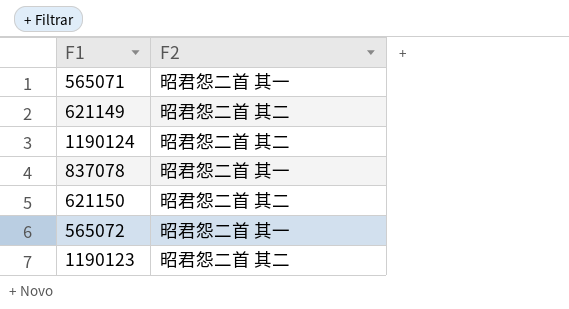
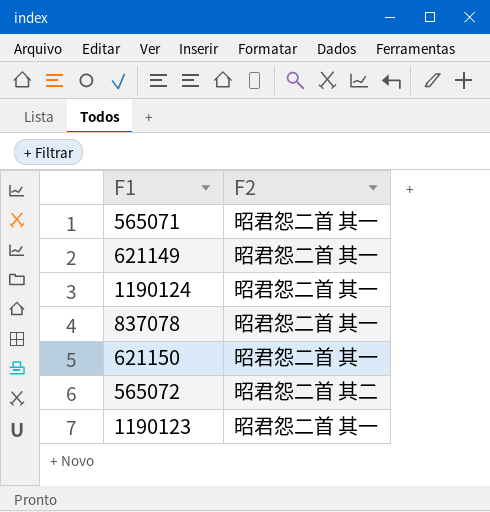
621149 | F2: 昭君怨二首 其二 -> 昭君怨二首 其一
1190124 | F2: 昭君怨二首 其二 -> 昭君怨二首 其一
621150 | F2: 昭君怨二首 其二 -> 昭君怨二首 其一
565072 | F2: 昭君怨二首 其一 -> 昭君怨二首 其二
1190123 | F2: 昭君怨二首 其二 -> 昭君怨二首 其一

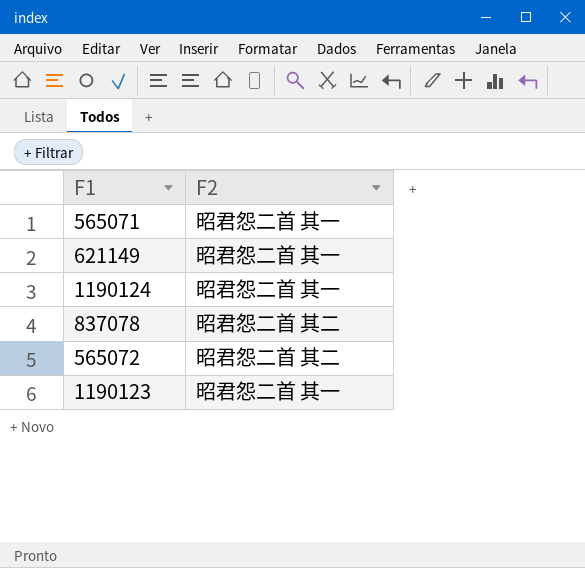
row 621150: 昭君怨二首 其一 -> none
837078 | F2: 昭君怨二首 其一 -> 昭君怨二首 其二

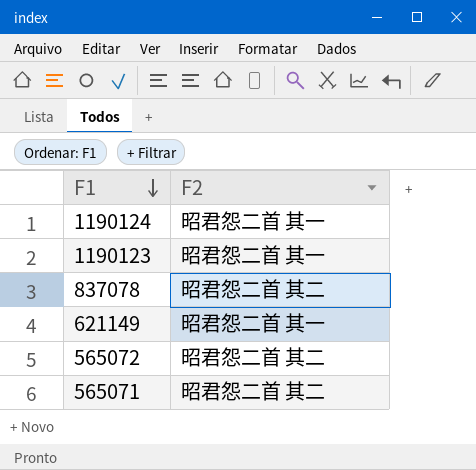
row order: none -> F1 descending
565071 | F2: 昭君怨二首 其一 -> 昭君怨二首 其二

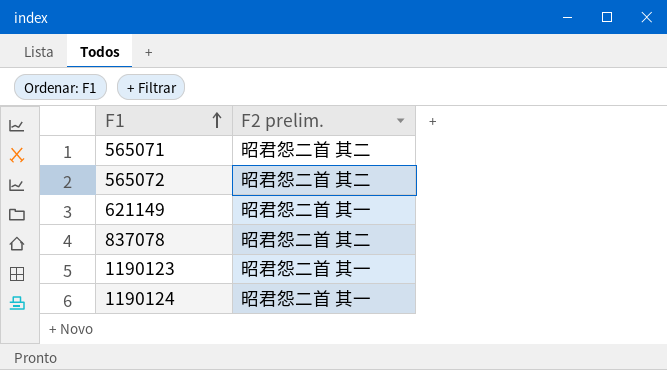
row order: F1 descending -> F1 ascending
column name: F2 -> F2 prelim.

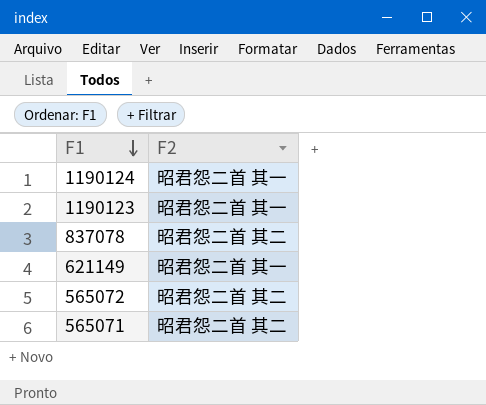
row order: F1 ascending -> F1 descending
column name: F2 prelim. -> F2

